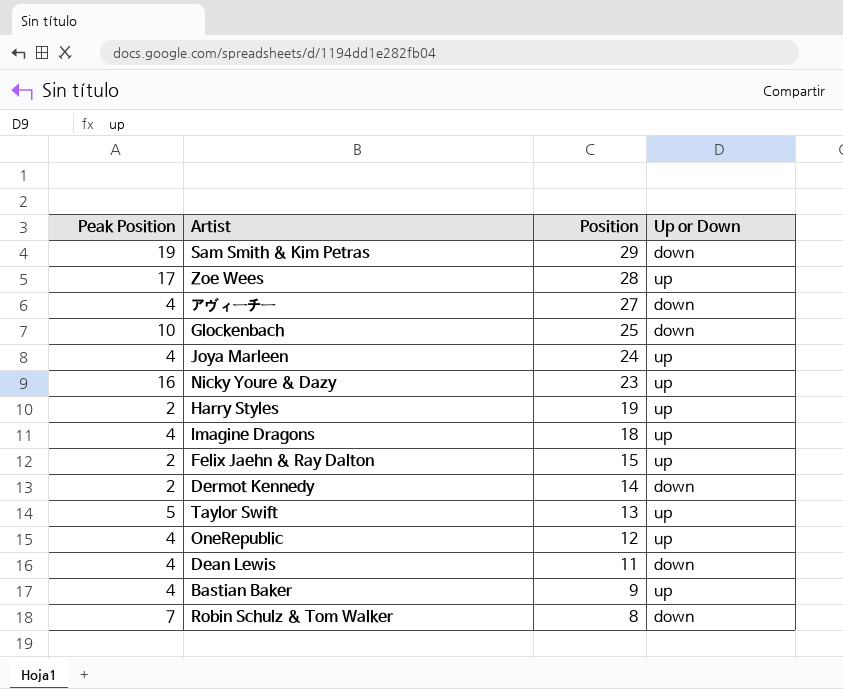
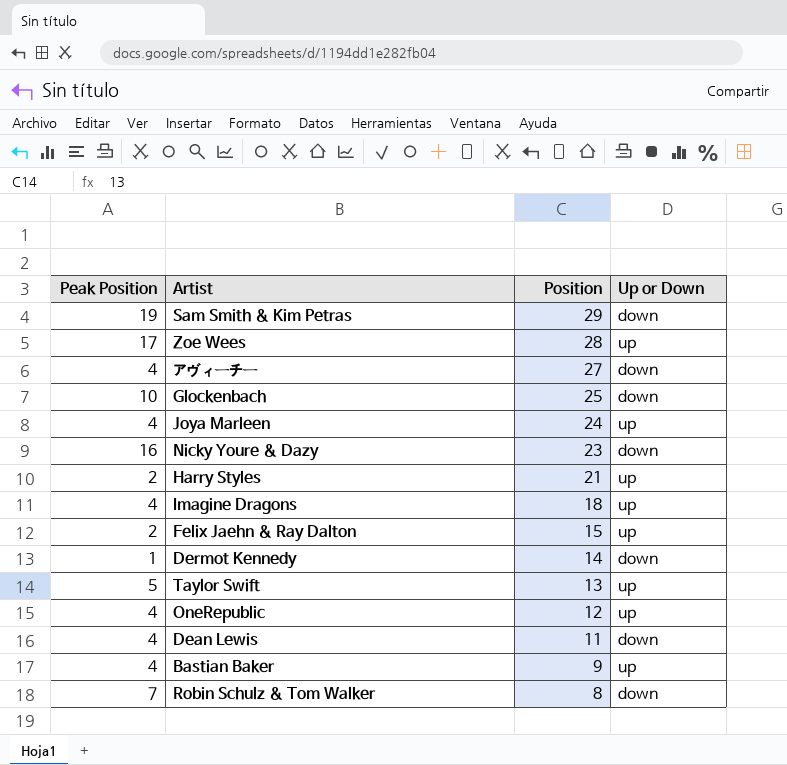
Nicky Youre & Dazy | Up or Down: up -> down
Harry Styles | Position: 19 -> 21
Dermot Kennedy | Peak Position: 2 -> 1

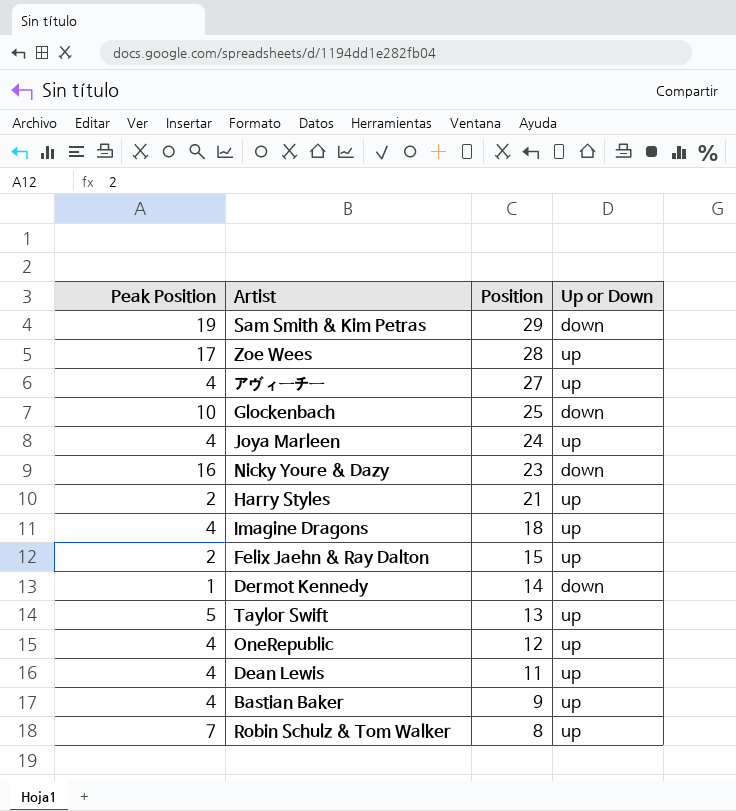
アヴィーチー | Up or Down: down -> up
Dean Lewis | Up or Down: down -> up
Robin Schulz & Tom Walker | Up or Down: down -> up

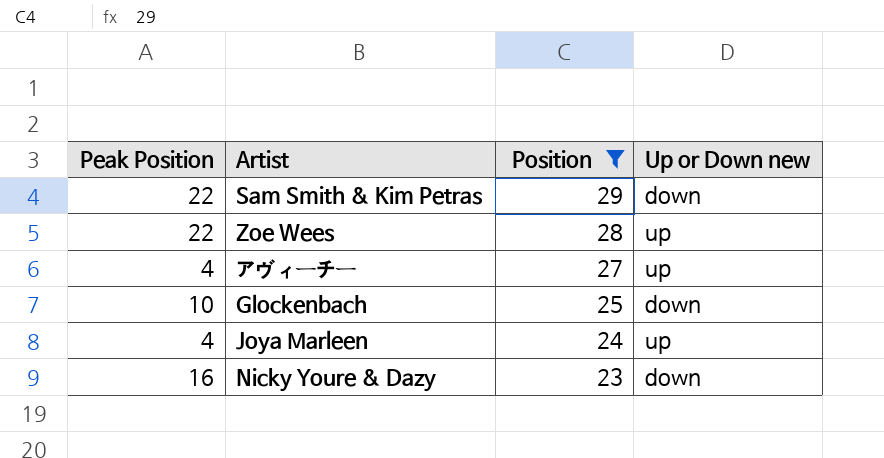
filter: none -> Position >= 23
column name: Up or Down -> Up or Down new
Sam Smith & Kim Petras | Peak Position: 19 -> 22
Zoe Wees | Peak Position: 17 -> 22

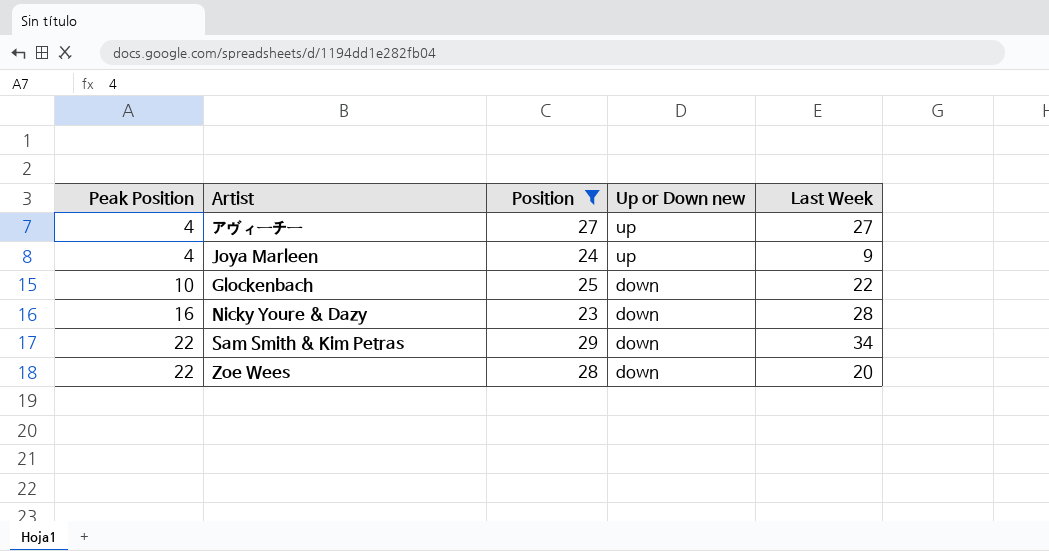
row order: Position descending -> Peak Position ascending
column Last Week | position: none -> 5
Zoe Wees | Up or Down new: up -> down

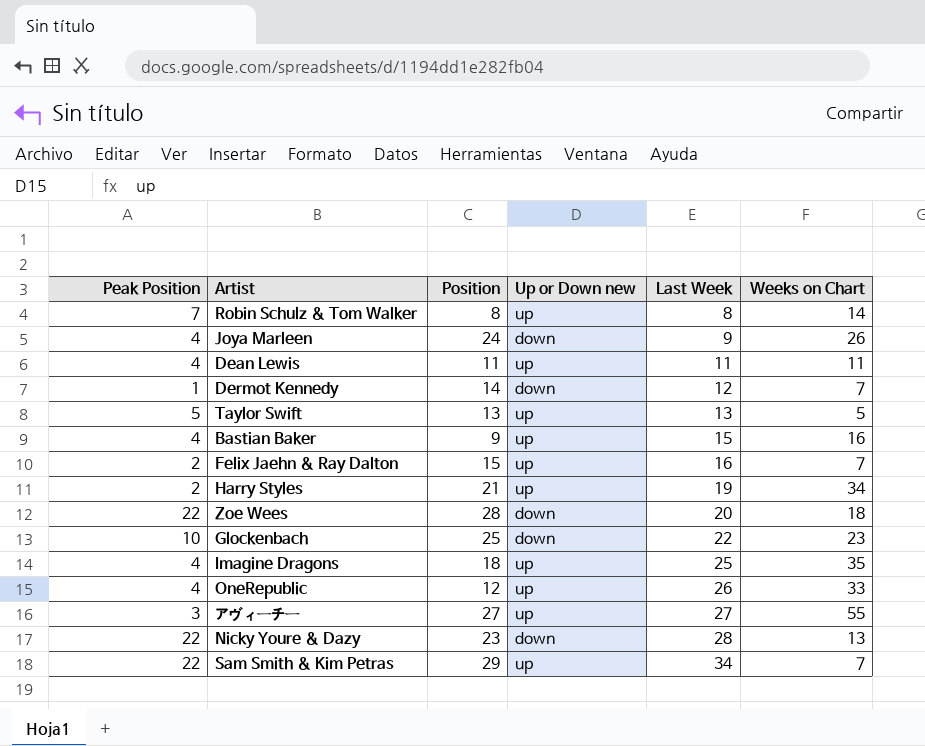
filter: Position >= 23 -> none
row order: Peak Position ascending -> Last Week ascending
column Weeks on Chart | position: none -> 6
Joya Marleen | Up or Down new: up -> down
アヴィーチー | Peak Position: 4 -> 3
Nicky Youre & Dazy | Peak Position: 16 -> 22
Sam Smith & Kim Petras | Up or Down new: down -> up

